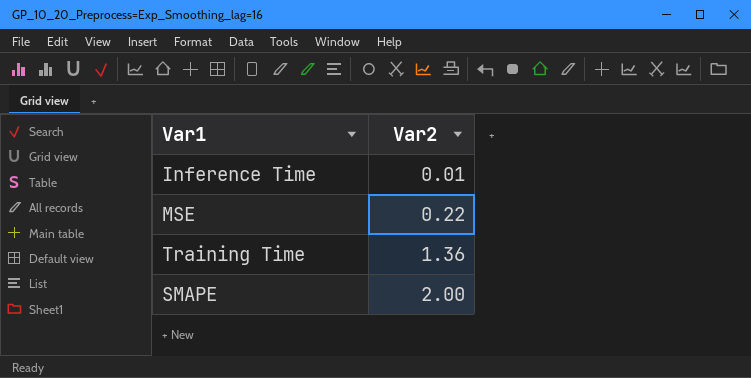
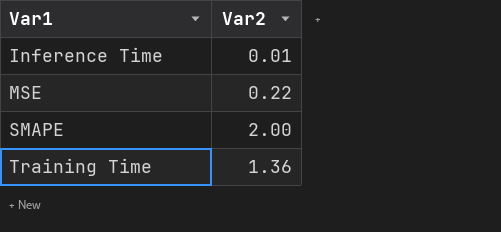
row order: Var2 ascending -> Var1 ascending

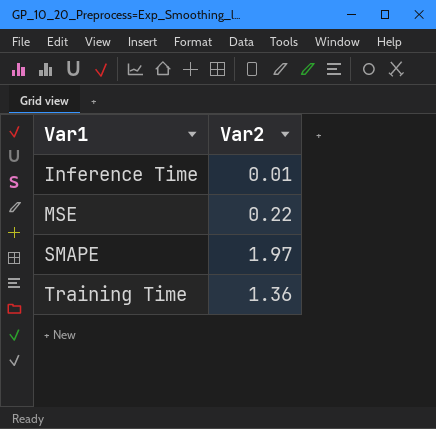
SMAPE | Var2: 2.00 -> 1.97

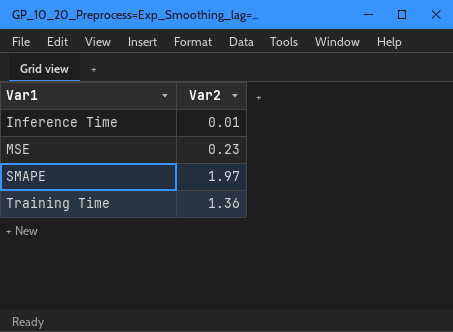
MSE | Var2: 0.22 -> 0.23

